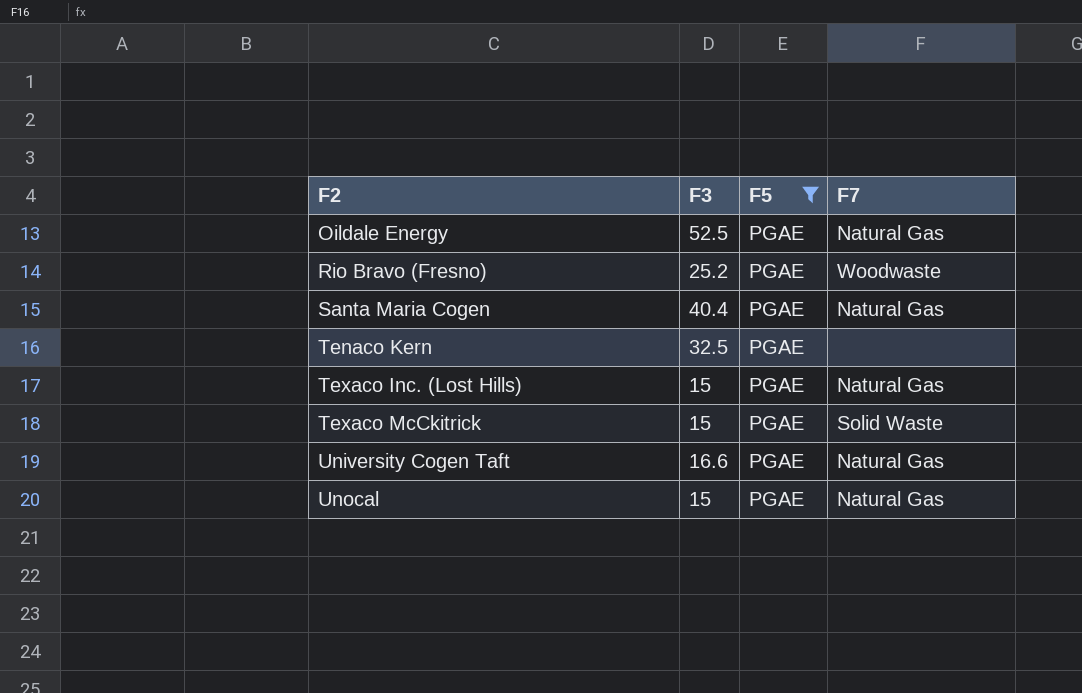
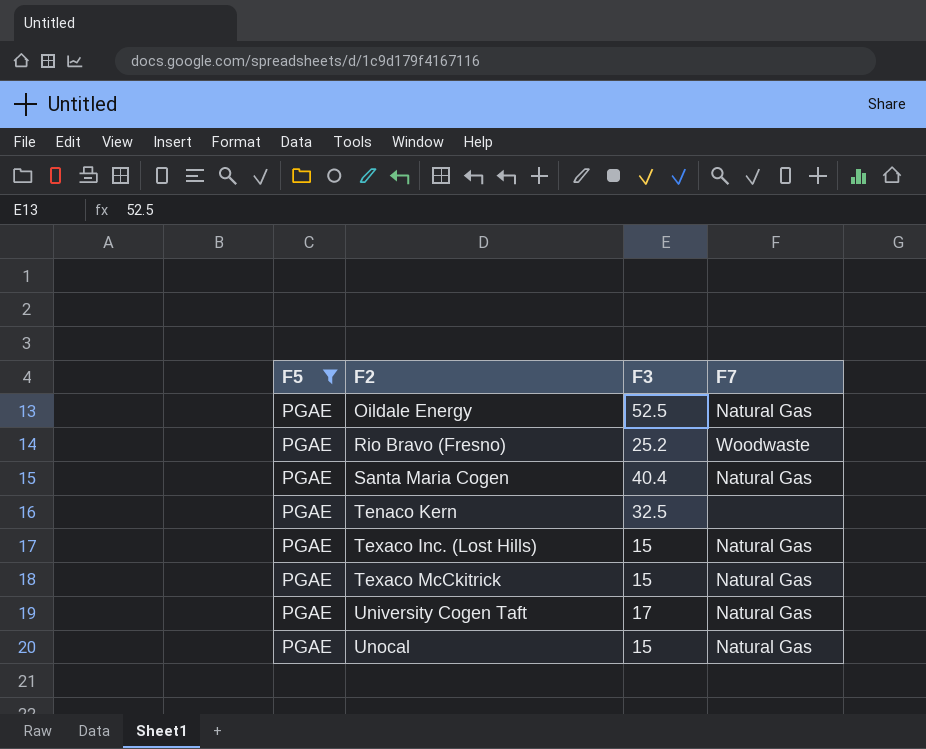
column F5 | position: 3 -> 1
Texaco McCkitrick | F7: Solid Waste -> Natural Gas
University Cogen Taft | F3: 16.6 -> 17

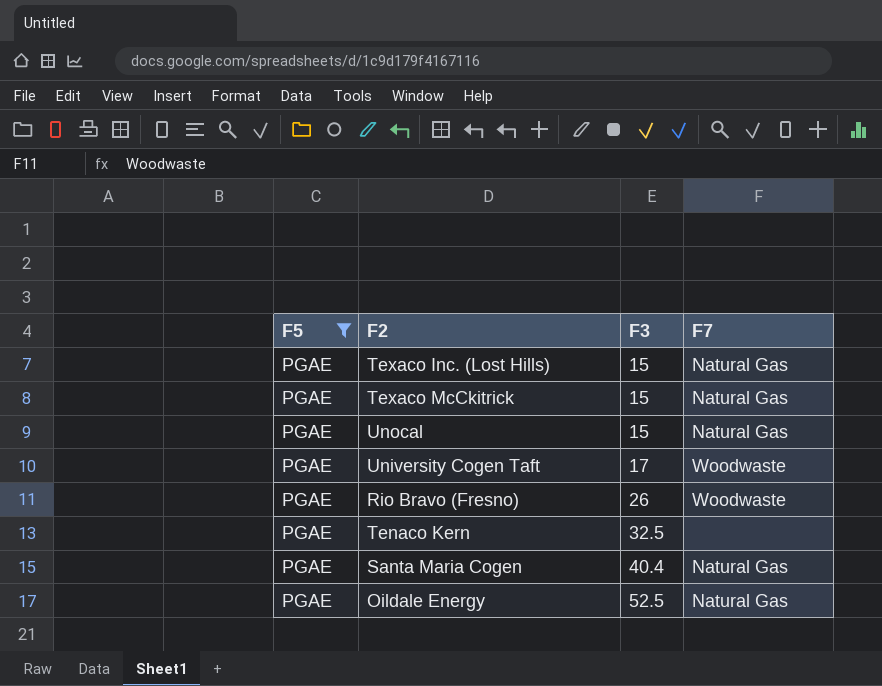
row order: F2 ascending -> F3 ascending
University Cogen Taft | F7: Natural Gas -> Woodwaste
Rio Bravo (Fresno) | F3: 25.2 -> 26

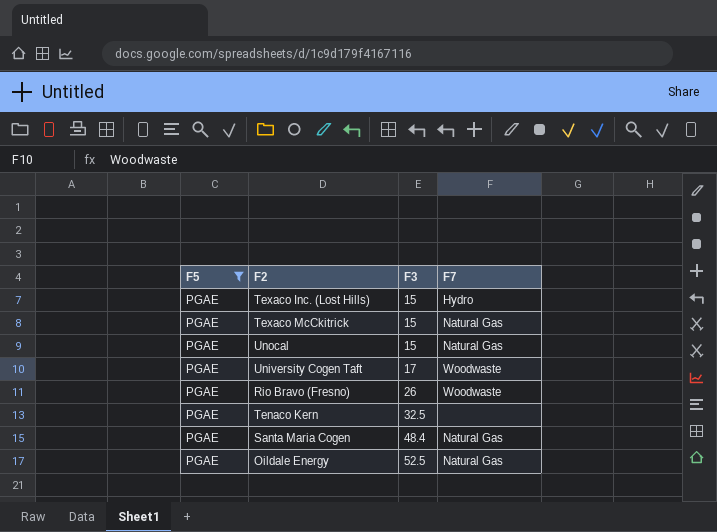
Texaco Inc. (Lost Hills) | F7: Natural Gas -> Hydro
Santa Maria Cogen | F3: 40.4 -> 48.4

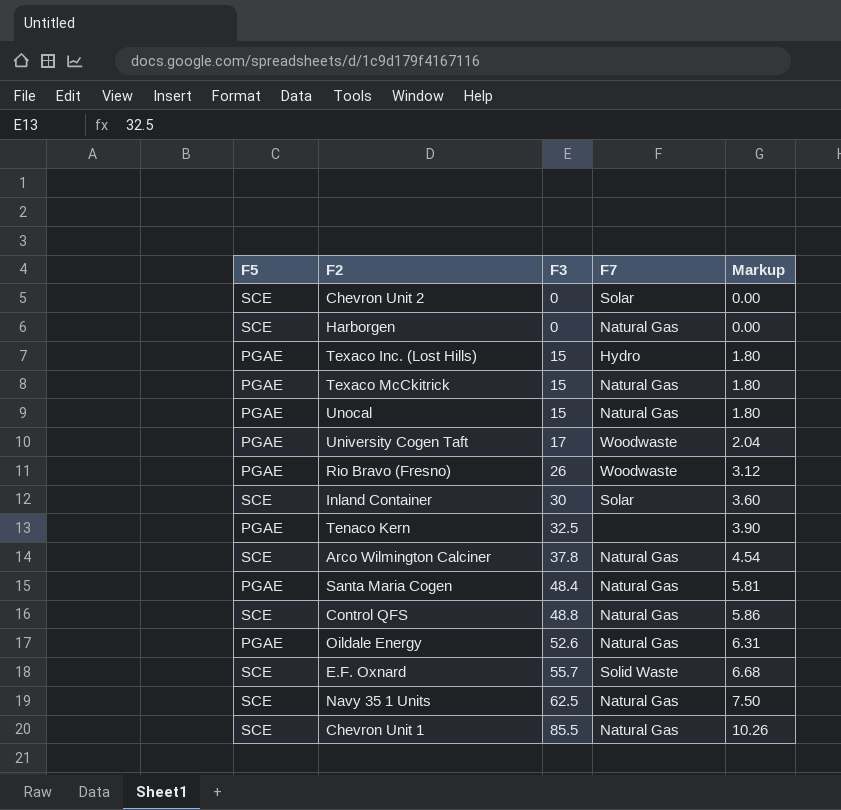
filter: F5 = PGAE -> none
column Markup | formula: none -> [F3] * 0.12
Oildale Energy | F3: 52.5 -> 52.6

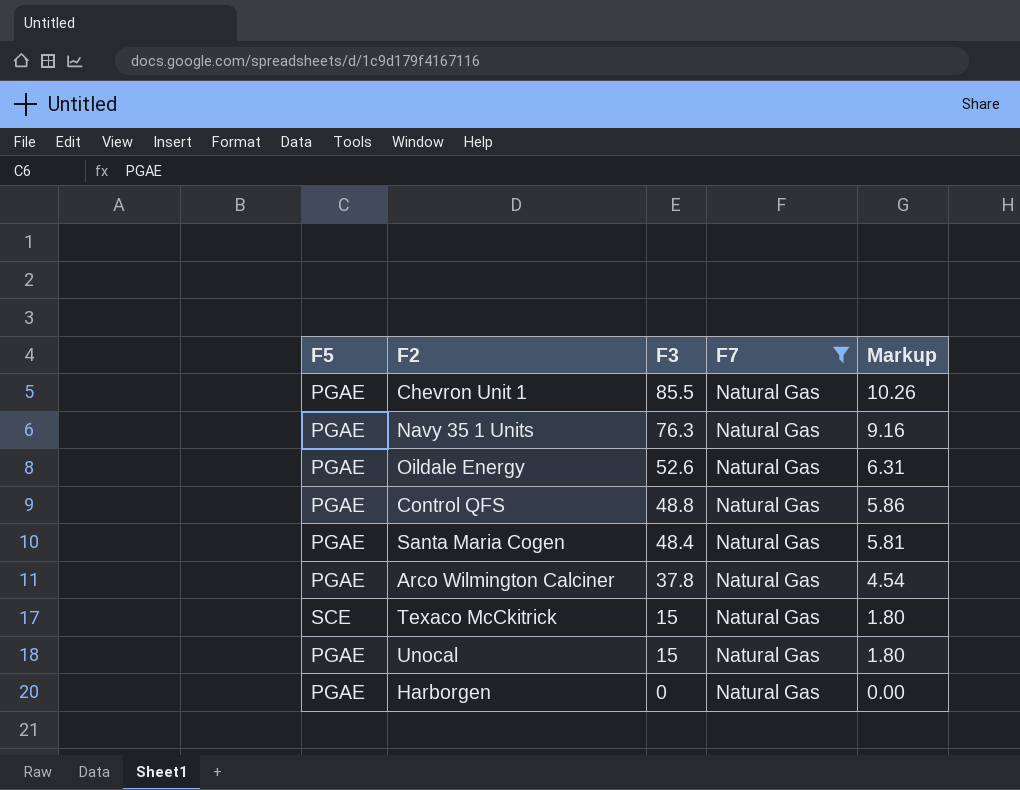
filter: none -> F7 = Natural Gas
row order: F3 ascending -> F3 descending
Chevron Unit 1 | F5: SCE -> PGAE
Navy 35 1 Units | F5: SCE -> PGAE
Navy 35 1 Units | F3: 62.5 -> 76.3
Navy 35 1 Units | Markup: 7.50 -> 9.16
Control QFS | F5: SCE -> PGAE
Arco Wilmington Calciner | F5: SCE -> PGAE
Texaco McCkitrick | F5: PGAE -> SCE
Harborgen | F5: SCE -> PGAE

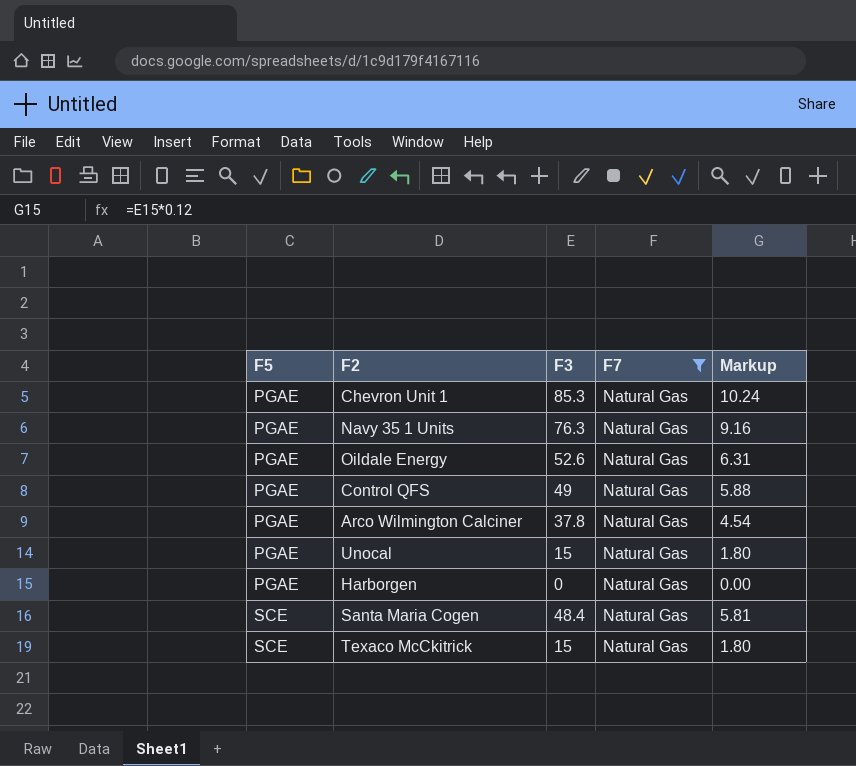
row order: F3 descending -> F5 ascending
Chevron Unit 1 | F3: 85.5 -> 85.3
Chevron Unit 1 | Markup: 10.26 -> 10.24
Control QFS | F3: 48.8 -> 49
Control QFS | Markup: 5.86 -> 5.88
Santa Maria Cogen | F5: PGAE -> SCE

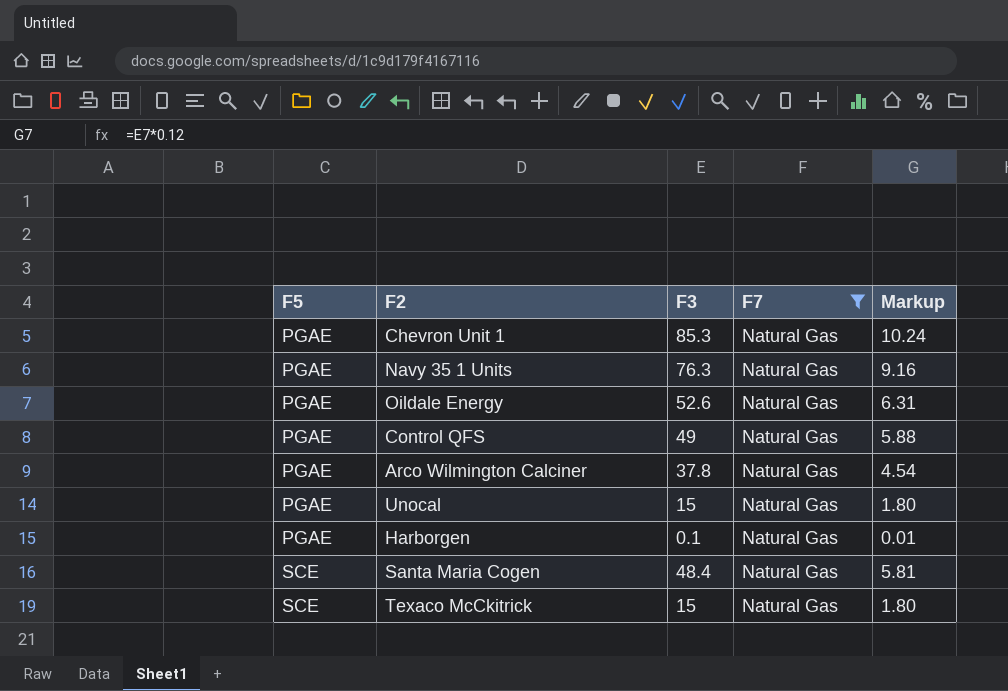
Harborgen | F3: 0 -> 0.1
Harborgen | Markup: 0.00 -> 0.01

